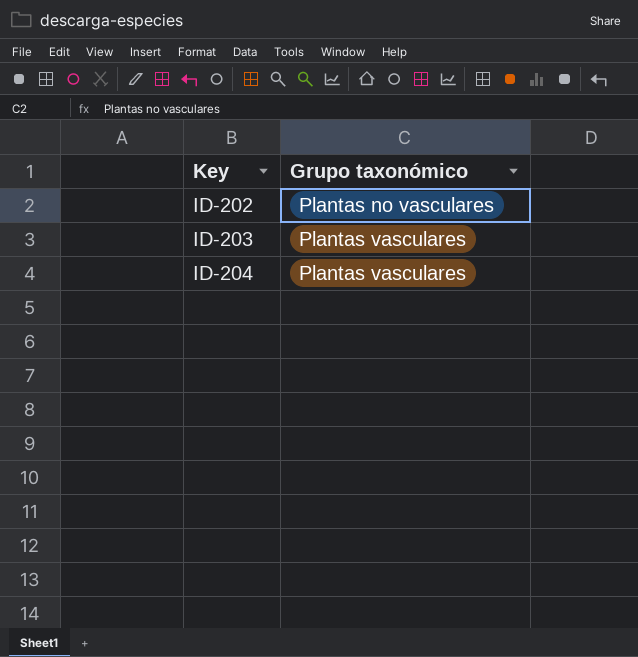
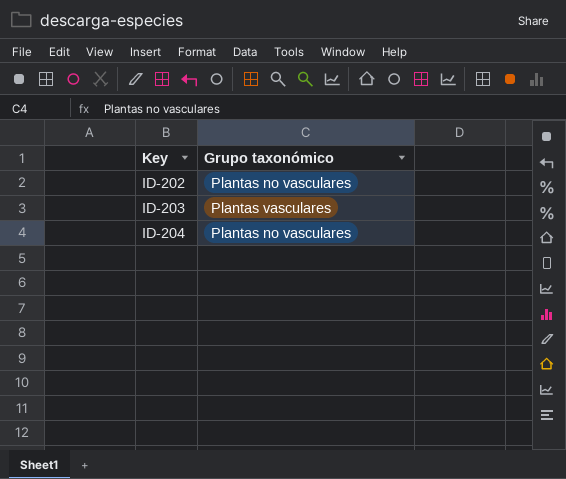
ID-204 | Grupo taxonómico: Plantas vasculares -> Plantas no vasculares

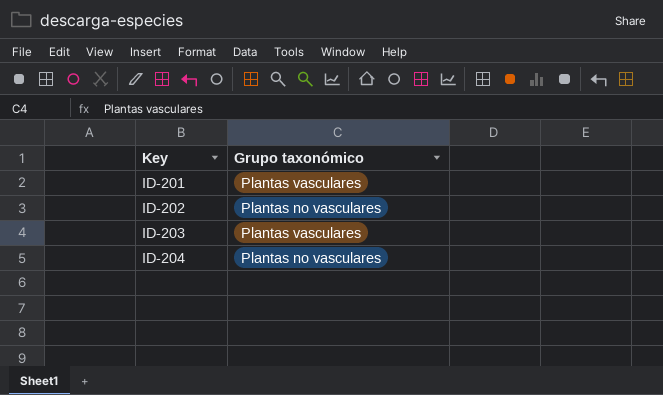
row ID-201: none -> Plantas vasculares

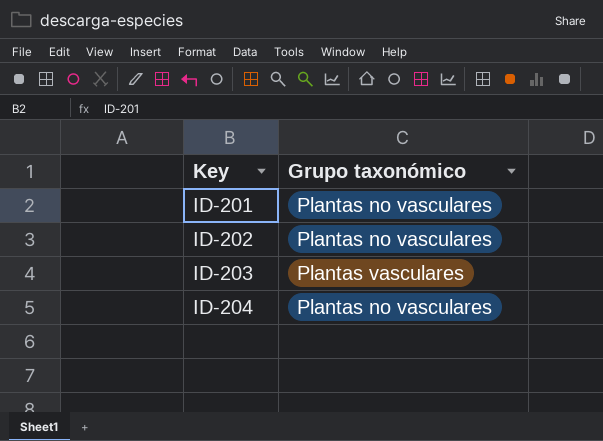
ID-201 | Grupo taxonómico: Plantas vasculares -> Plantas no vasculares

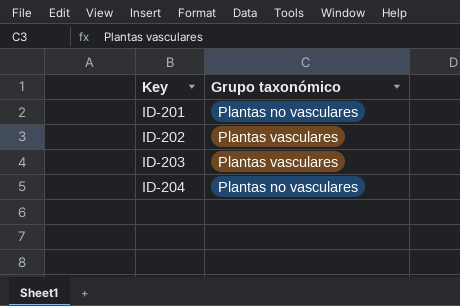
ID-202 | Grupo taxonómico: Plantas no vasculares -> Plantas vasculares

